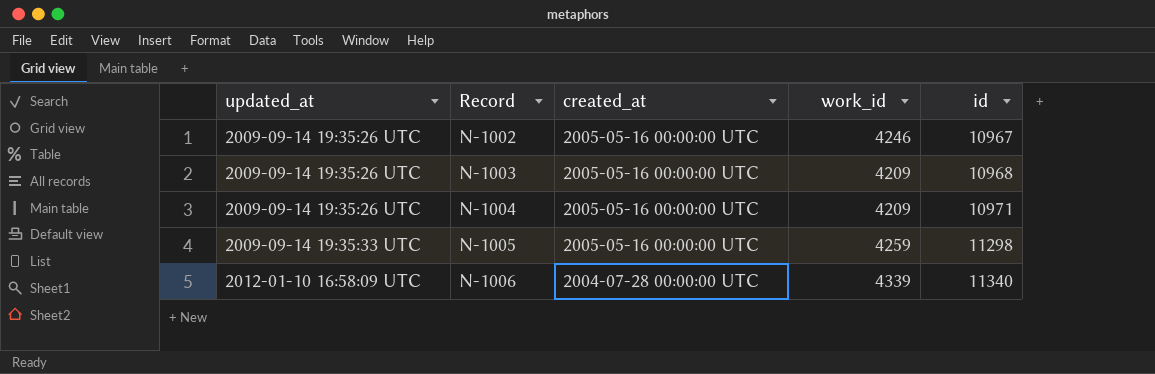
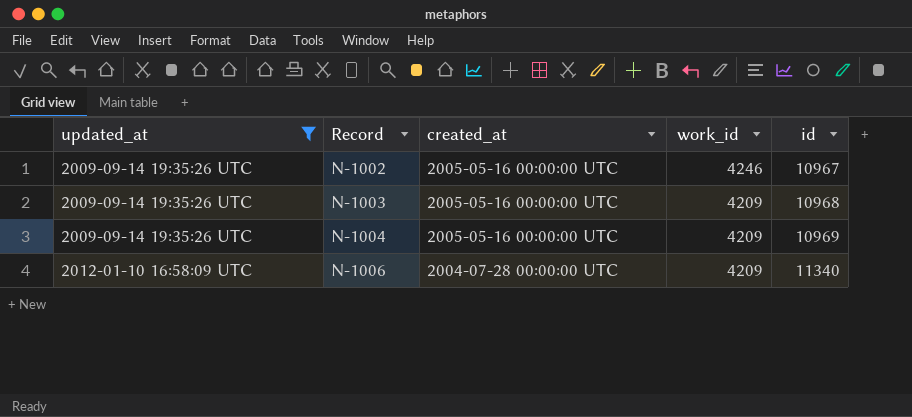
filter: none -> updated_at != 2009-09-14 19:35:33 UTC
N-1004 | id: 10971 -> 10969
N-1006 | work_id: 4339 -> 4209

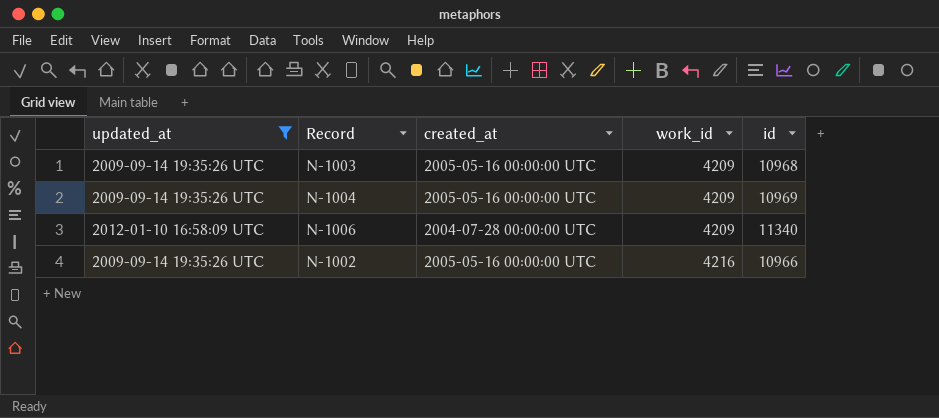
row order: updated_at ascending -> work_id ascending
N-1002 | work_id: 4246 -> 4216
N-1002 | id: 10967 -> 10966

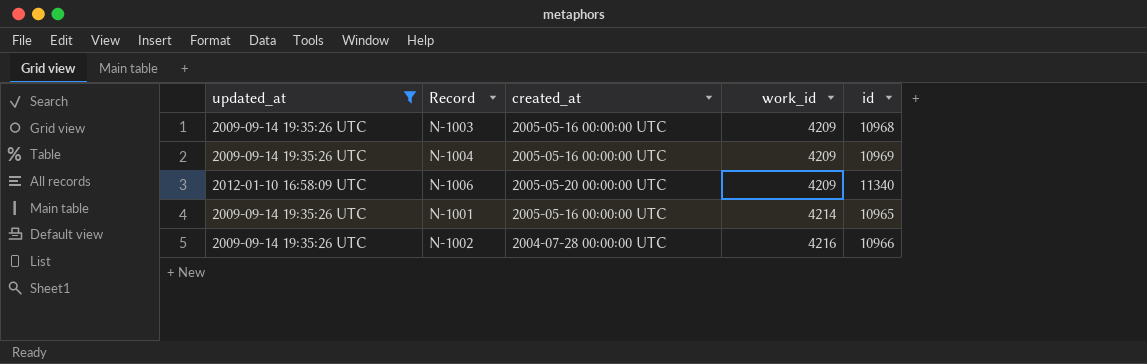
N-1006 | created_at: 2004-07-28 00:00:00 UTC -> 2005-05-20 00:00:00 UTC
row N-1001: none -> 2009-09-14 19:35:26 UTC | 2005-05-16 00:00:00 UTC | 4214 | 10965
N-1002 | created_at: 2005-05-16 00:00:00 UTC -> 2004-07-28 00:00:00 UTC

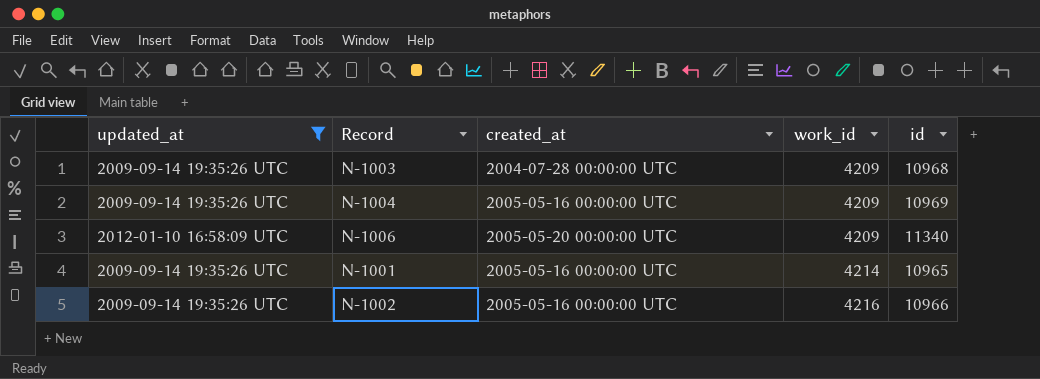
N-1003 | created_at: 2005-05-16 00:00:00 UTC -> 2004-07-28 00:00:00 UTC
N-1002 | created_at: 2004-07-28 00:00:00 UTC -> 2005-05-16 00:00:00 UTC

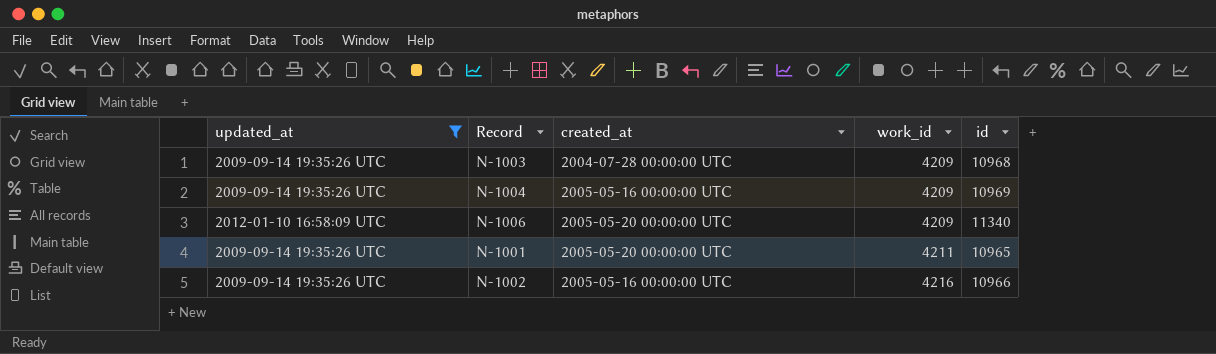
N-1001 | created_at: 2005-05-16 00:00:00 UTC -> 2005-05-20 00:00:00 UTC
N-1001 | work_id: 4214 -> 4211

